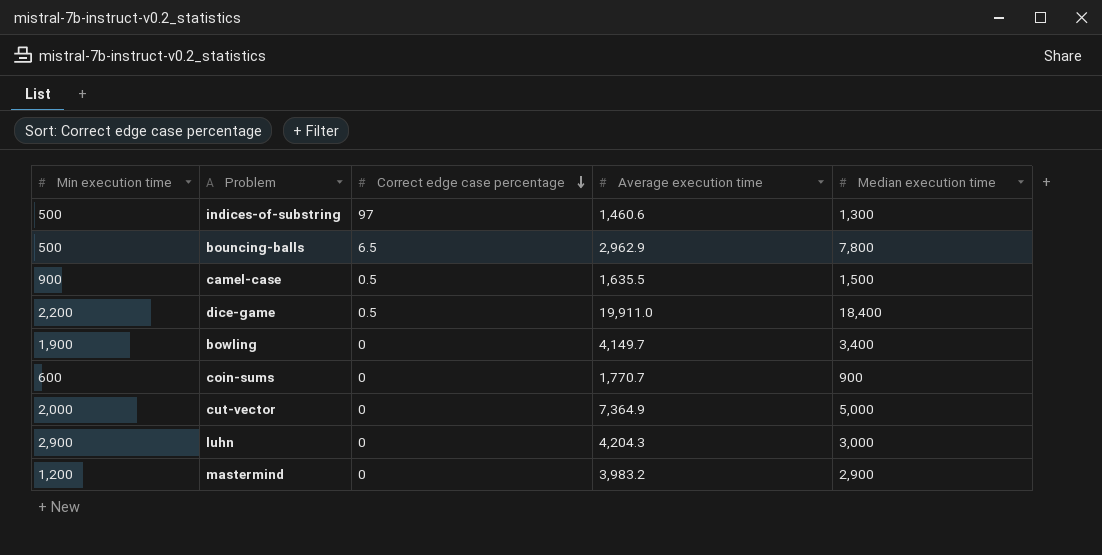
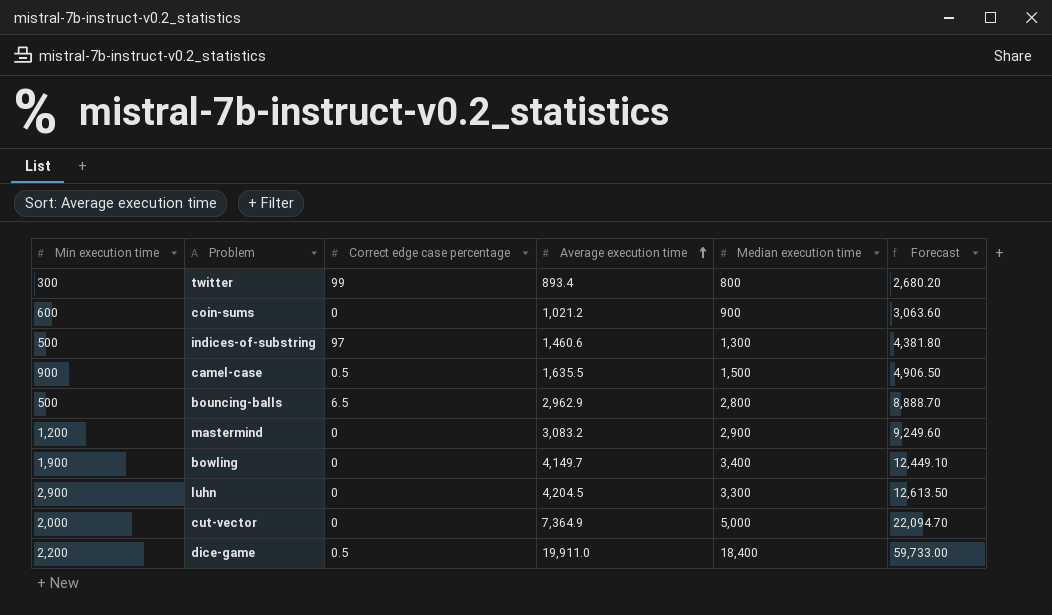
row order: Correct edge case percentage descending -> Average execution time ascending
column Forecast | formula: none -> [Average execution time] * 3
row twitter: none -> 300 | 99 | 893.4 | 800 | 2,680.20
coin-sums | Average execution time: 1,770.7 -> 1,021.2
bouncing-balls | Median execution time: 7,800 -> 2,800
mastermind | Average execution time: 3,983.2 -> 3,083.2
luhn | Average execution time: 4,204.3 -> 4,204.5
luhn | Median execution time: 3,000 -> 3,300

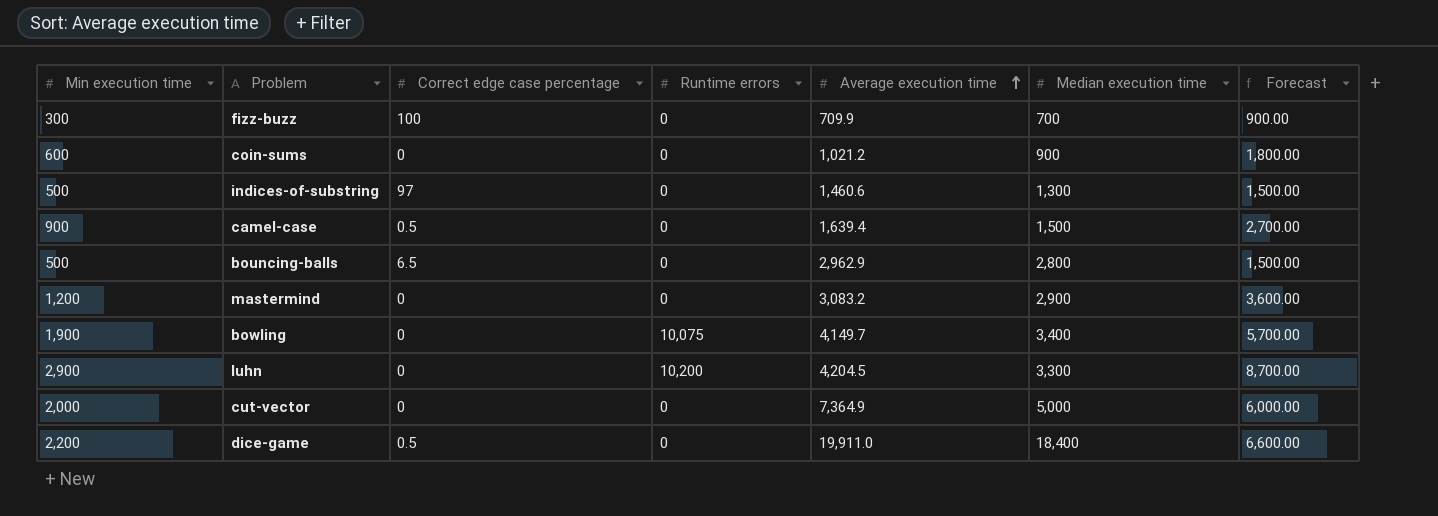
column Runtime errors | position: none -> 4
column Forecast | formula: [Average execution time] * 3 -> [Min execution time] * 3
row twitter: 300 | 99 | 893.4 | 800 | 2,680.20 -> none
row fizz-buzz: none -> 300 | 100 | 0 | 709.9 | 700 | 900.00
camel-case | Average execution time: 1,635.5 -> 1,639.4

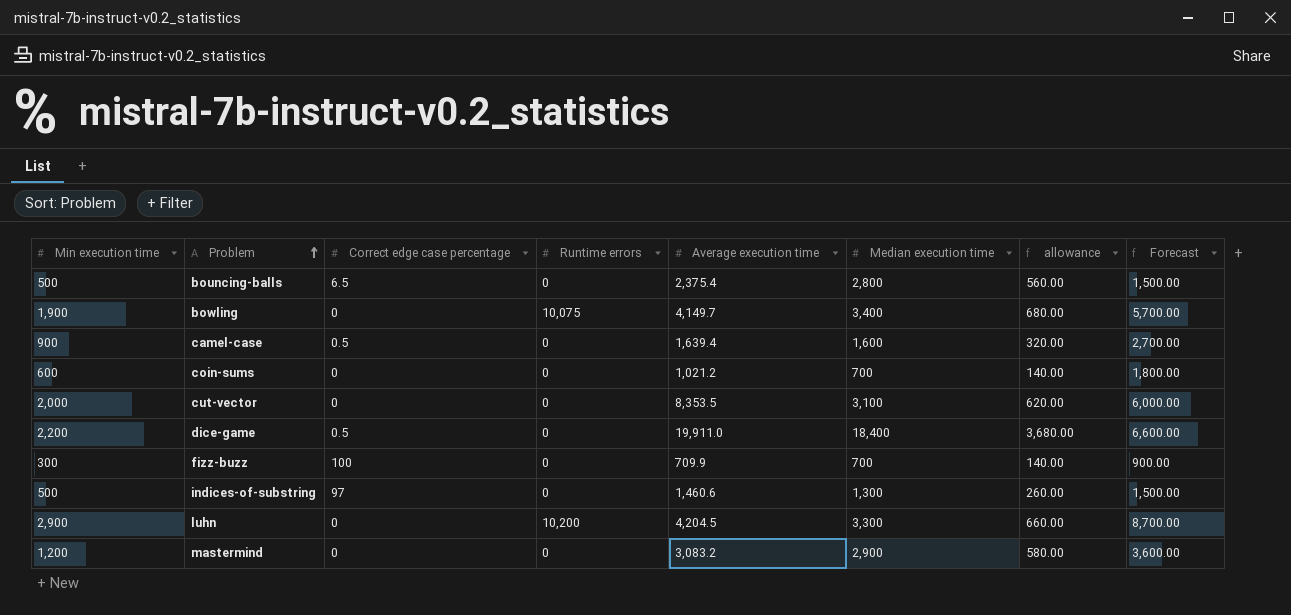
row order: Average execution time ascending -> Problem ascending
column allowance | formula: none -> [Median execution time] * 0.2
bouncing-balls | Average execution time: 2,962.9 -> 2,375.4
camel-case | Median execution time: 1,500 -> 1,600
coin-sums | Median execution time: 900 -> 700
cut-vector | Average execution time: 7,364.9 -> 8,353.5
cut-vector | Median execution time: 5,000 -> 3,100

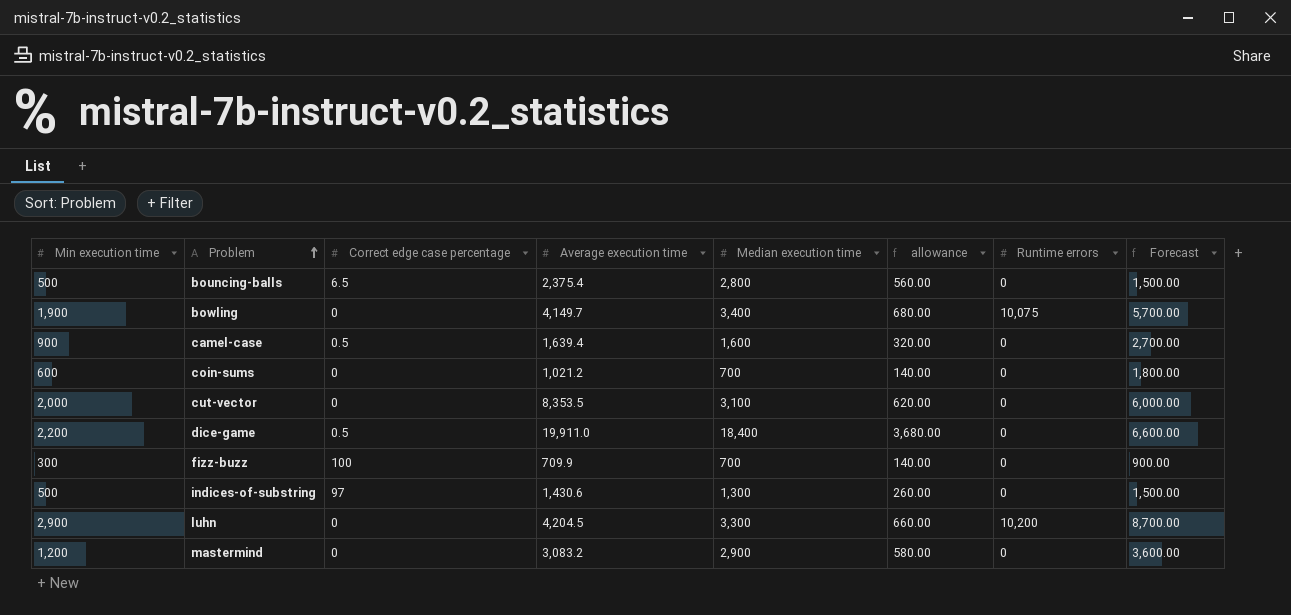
column Runtime errors | position: 4 -> 7
indices-of-substring | Average execution time: 1,460.6 -> 1,430.6

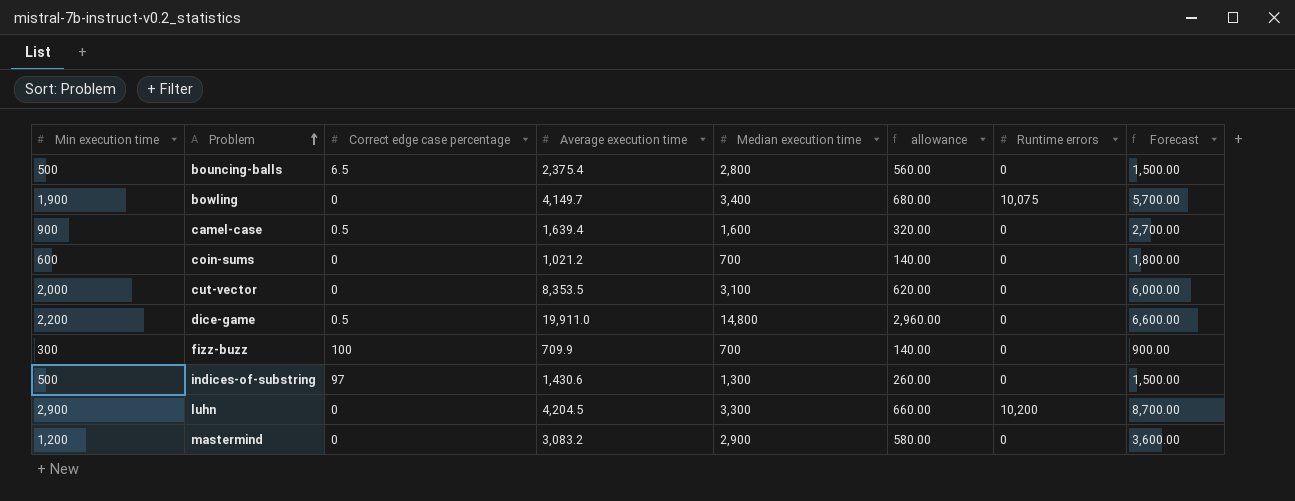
dice-game | Median execution time: 18,400 -> 14,800
dice-game | allowance: 3,680.00 -> 2,960.00

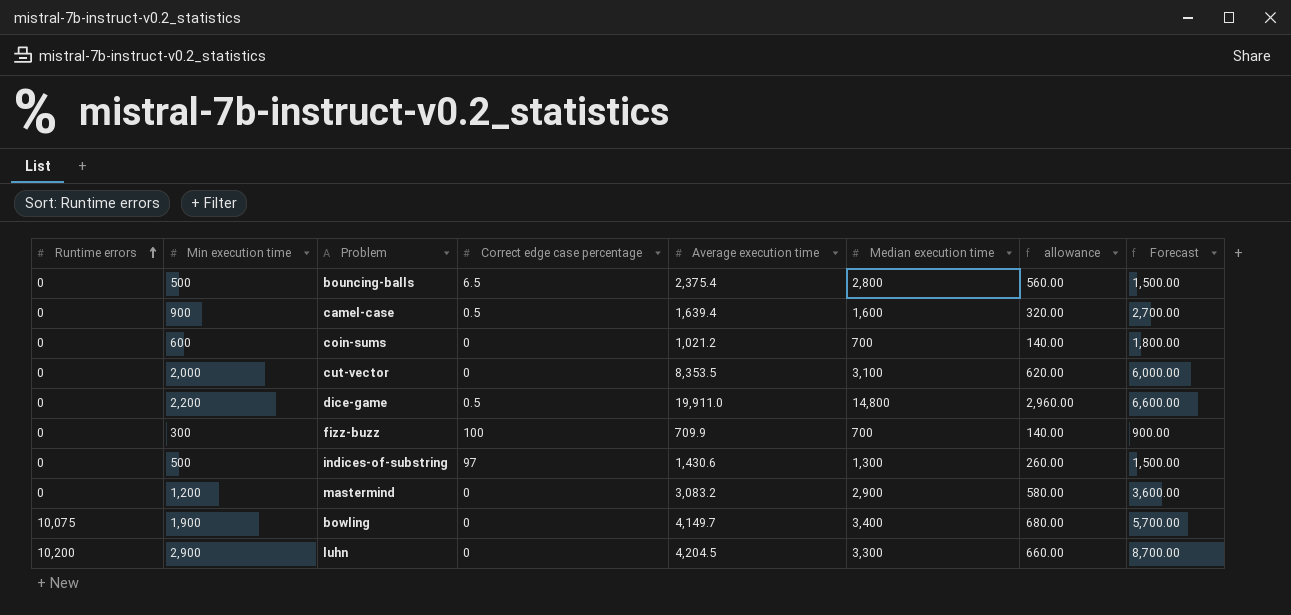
row order: Problem ascending -> Runtime errors ascending
column Runtime errors | position: 7 -> 1

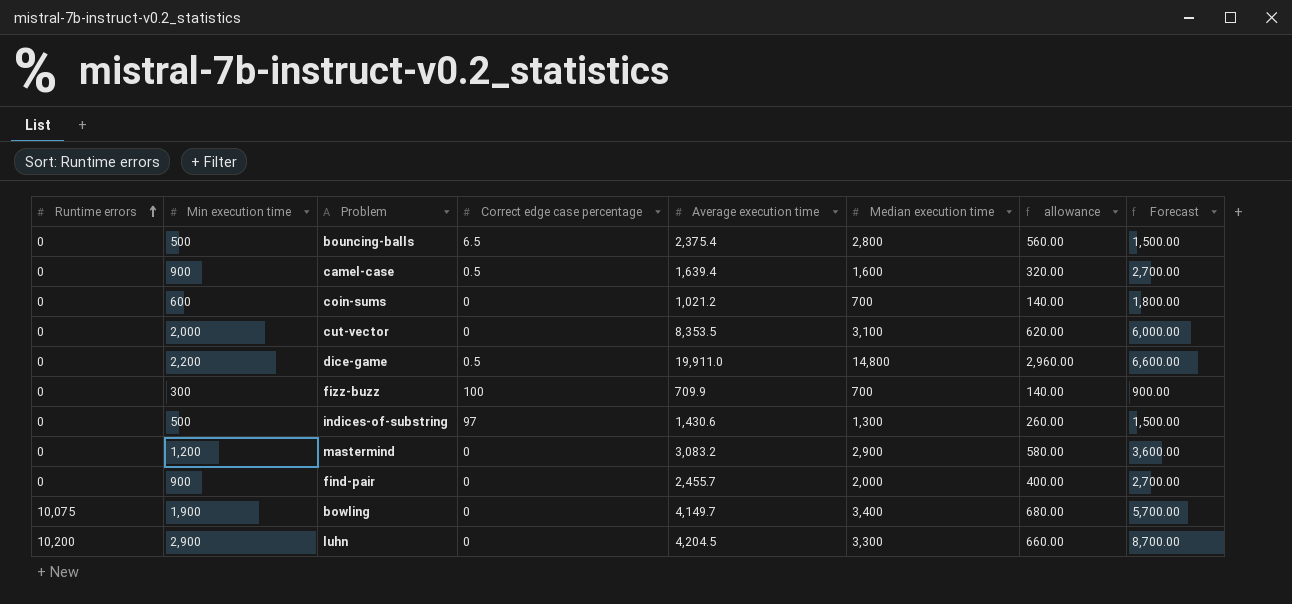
row find-pair: none -> 0 | 900 | 0 | 2,455.7 | 2,000 | 400.00 | 2,700.00

